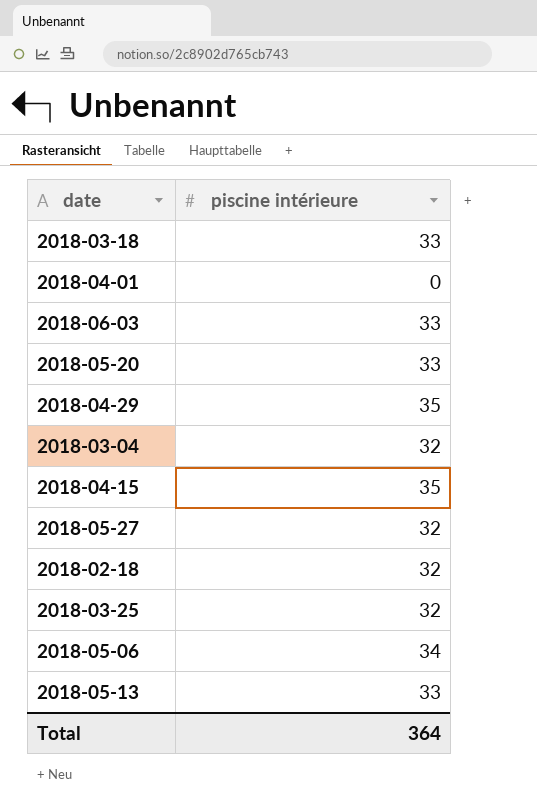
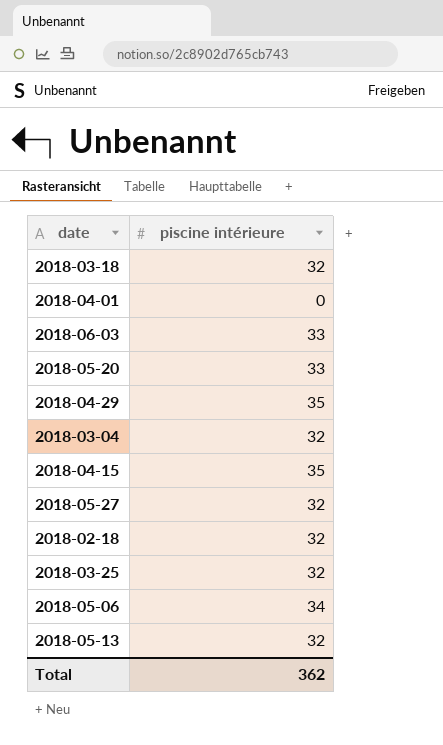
2018-03-18 | piscine intérieure: 33 -> 32
2018-05-13 | piscine intérieure: 33 -> 32
Total | piscine intérieure: 364 -> 362

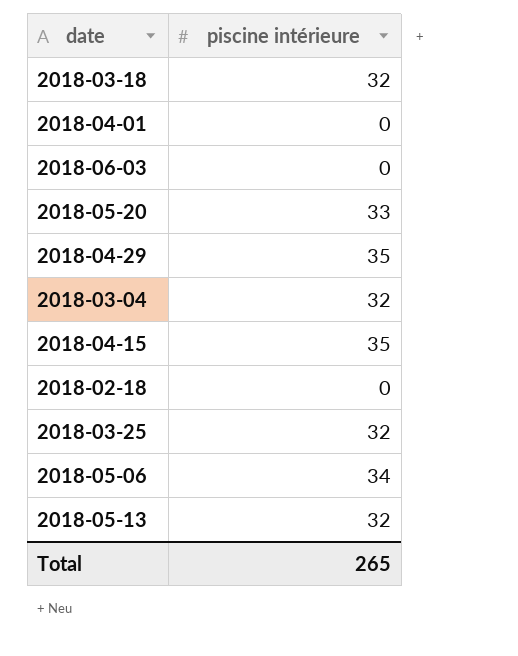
row 2018-05-27: 32 -> none
2018-06-03 | piscine intérieure: 33 -> 0
2018-02-18 | piscine intérieure: 32 -> 0
Total | piscine intérieure: 362 -> 265

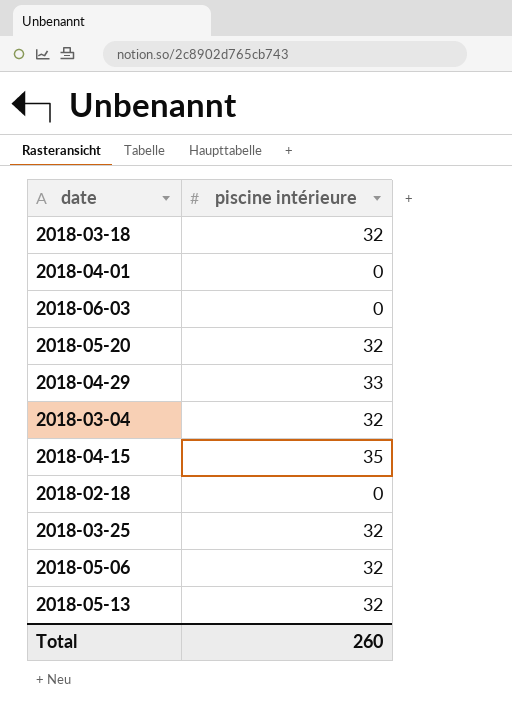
2018-05-20 | piscine intérieure: 33 -> 32
2018-04-29 | piscine intérieure: 35 -> 33
2018-05-06 | piscine intérieure: 34 -> 32
Total | piscine intérieure: 265 -> 260

